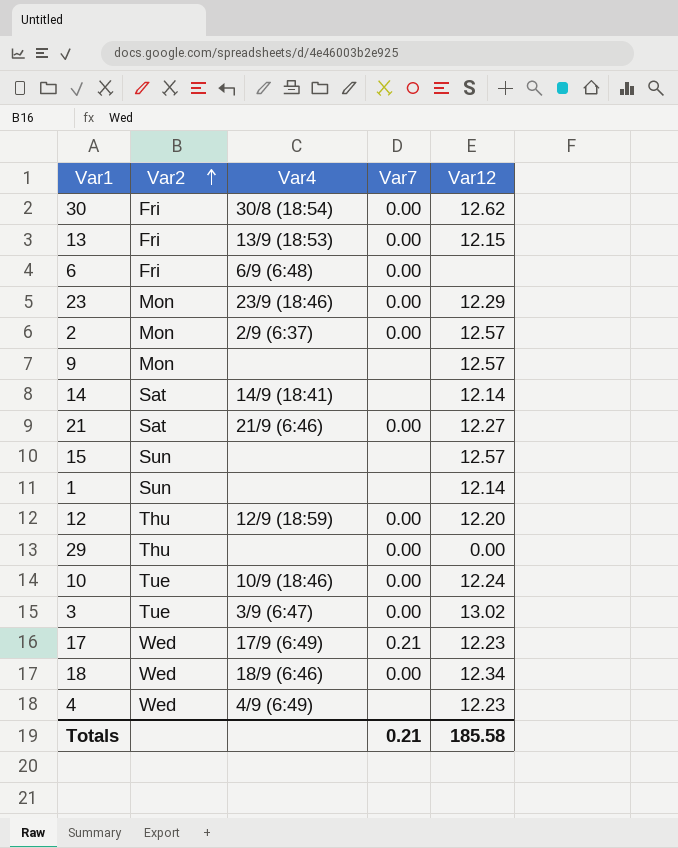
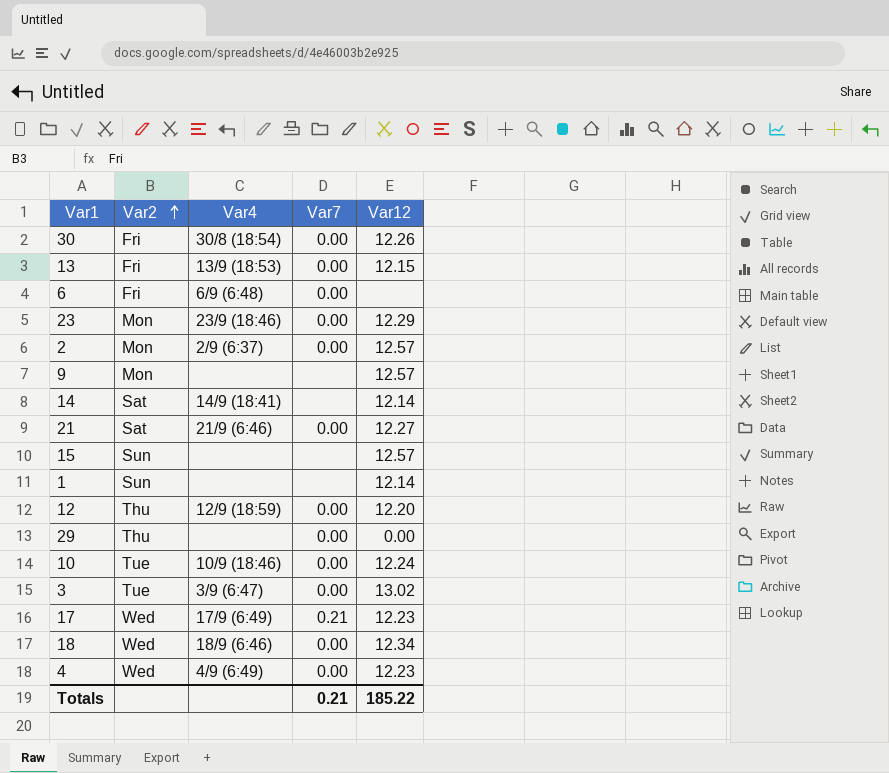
30 | Var12: 12.62 -> 12.26
4 | Var7: none -> 0.00
Totals | Var12: 185.58 -> 185.22

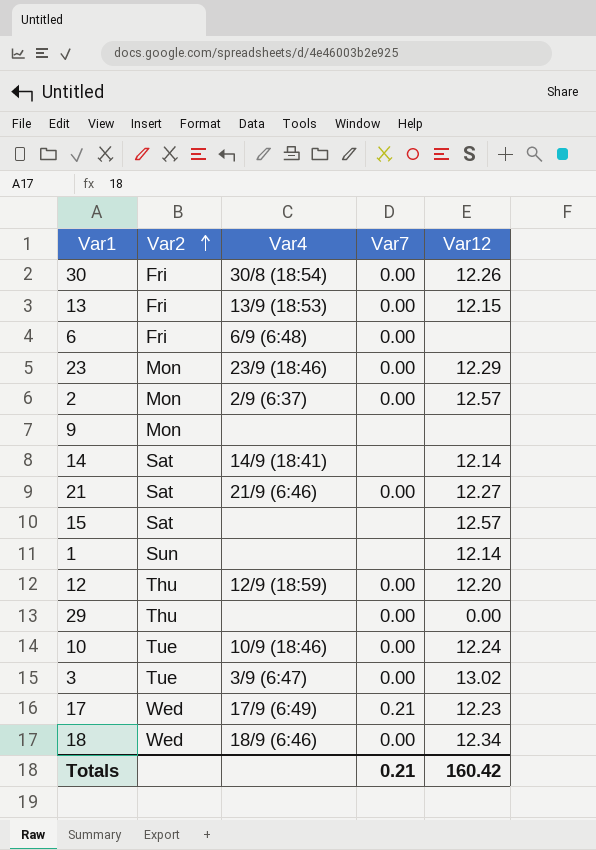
row 4: Wed | 4/9 (6:49) | 0.00 | 12.23 -> none
9 | Var12: 12.57 -> none
15 | Var2: Sun -> Sat
Totals | Var12: 185.22 -> 160.42

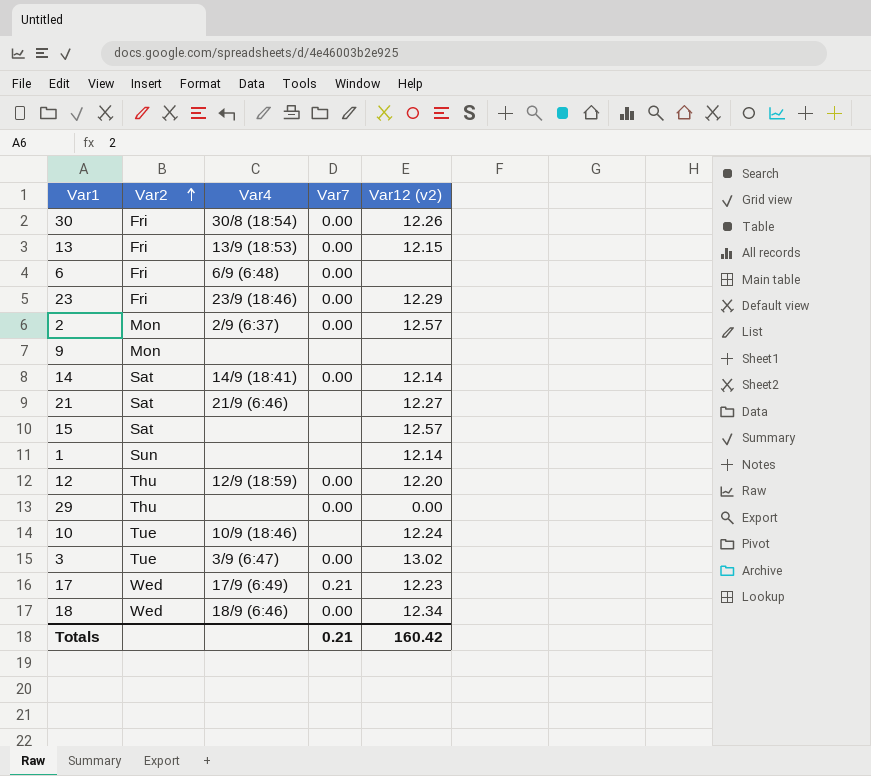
column name: Var12 -> Var12 (v2)
23 | Var2: Mon -> Fri
14 | Var7: none -> 0.00
21 | Var7: 0.00 -> none
10 | Var7: 0.00 -> none

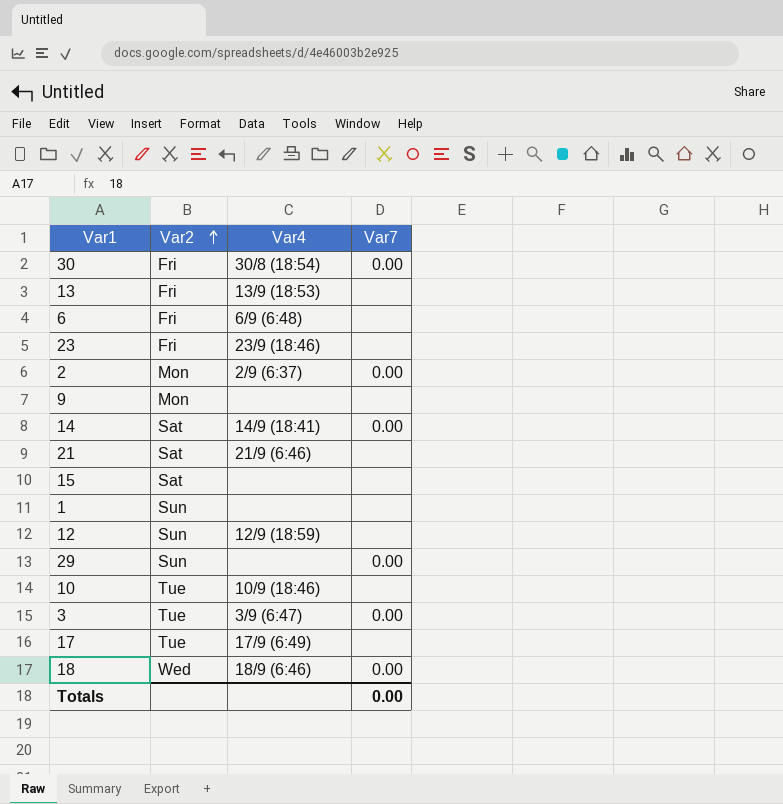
column Var12 (v2) | position: 5 -> none
13 | Var7: 0.00 -> none
6 | Var7: 0.00 -> none
23 | Var7: 0.00 -> none
12 | Var2: Thu -> Sun
12 | Var7: 0.00 -> none
29 | Var2: Thu -> Sun
17 | Var2: Wed -> Tue
17 | Var7: 0.21 -> none
Totals | Var7: 0.21 -> 0.00

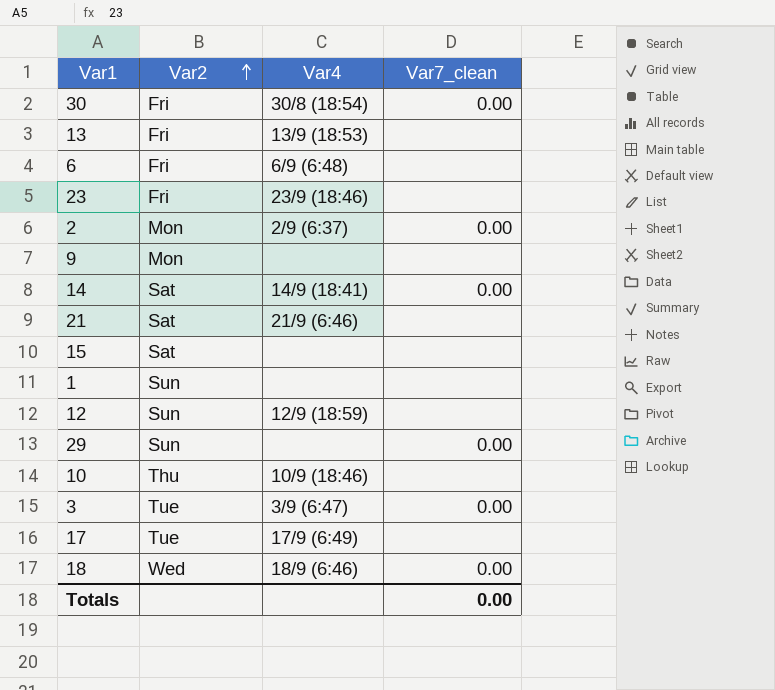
column name: Var7 -> Var7_clean
10 | Var2: Tue -> Thu

